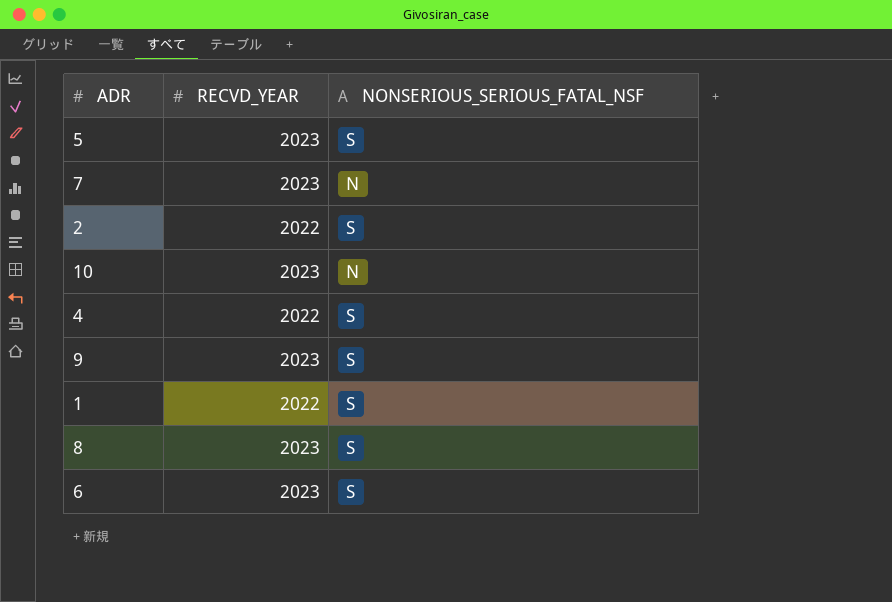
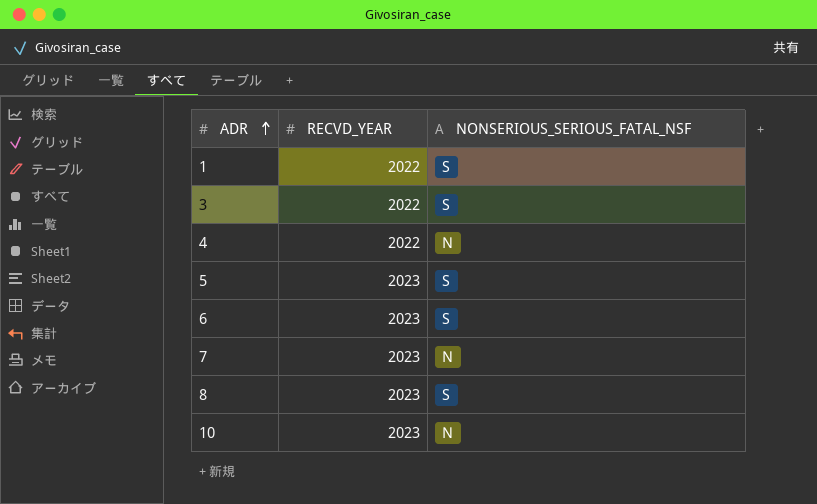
row order: none -> ADR ascending
row 2: 2022 | S -> none
row 9: 2023 | S -> none
row 3: none -> 2022 | S
4 | NONSERIOUS_SERIOUS_FATAL_NSF: S -> N

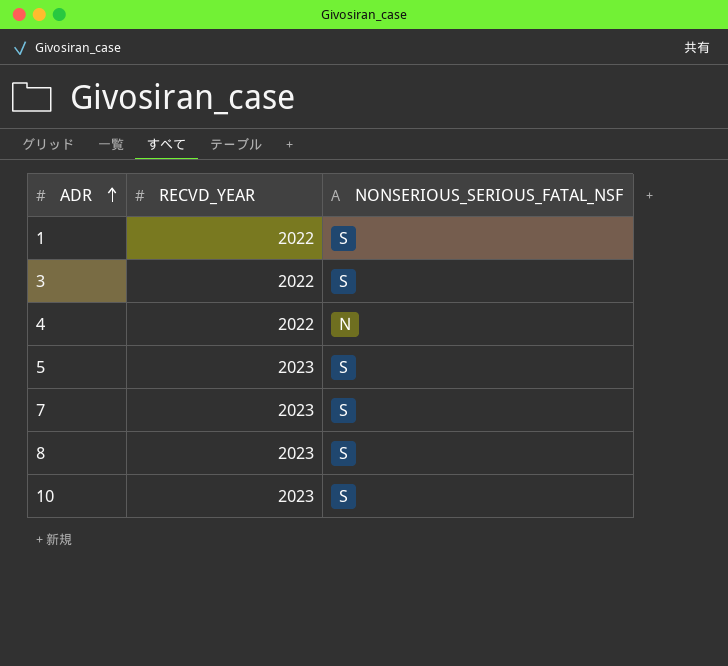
row 6: 2023 | S -> none
7 | NONSERIOUS_SERIOUS_FATAL_NSF: N -> S
10 | NONSERIOUS_SERIOUS_FATAL_NSF: N -> S

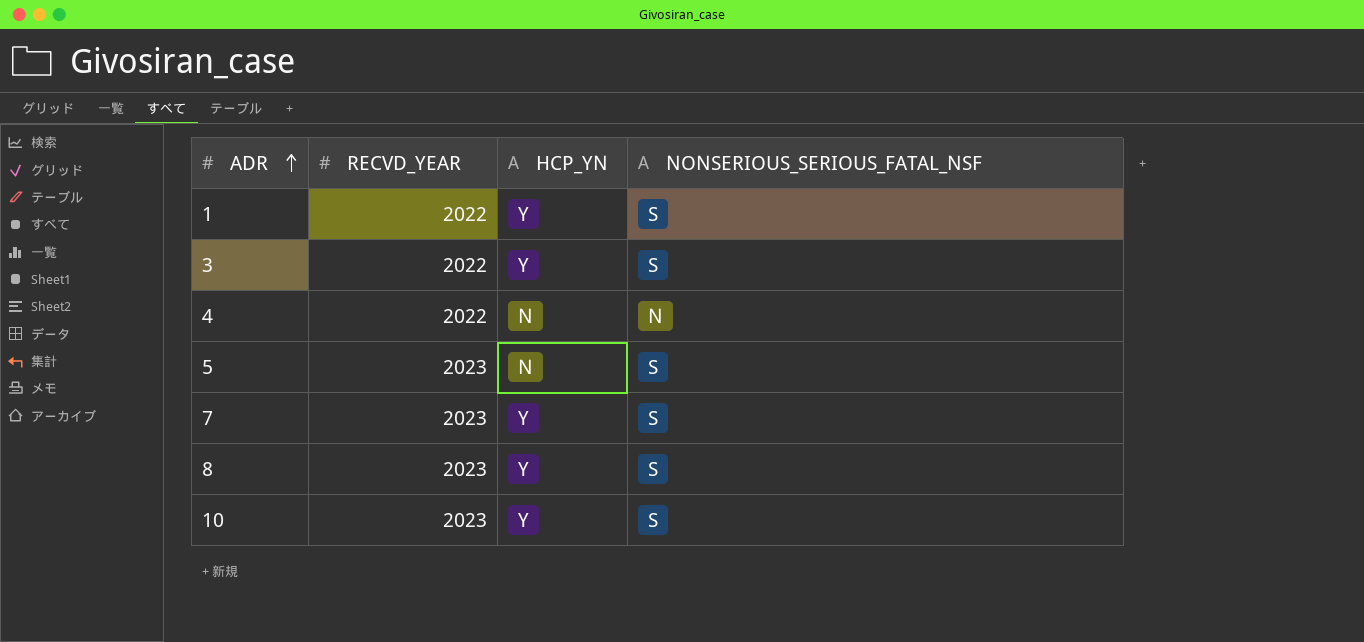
column HCP_YN | position: none -> 3

